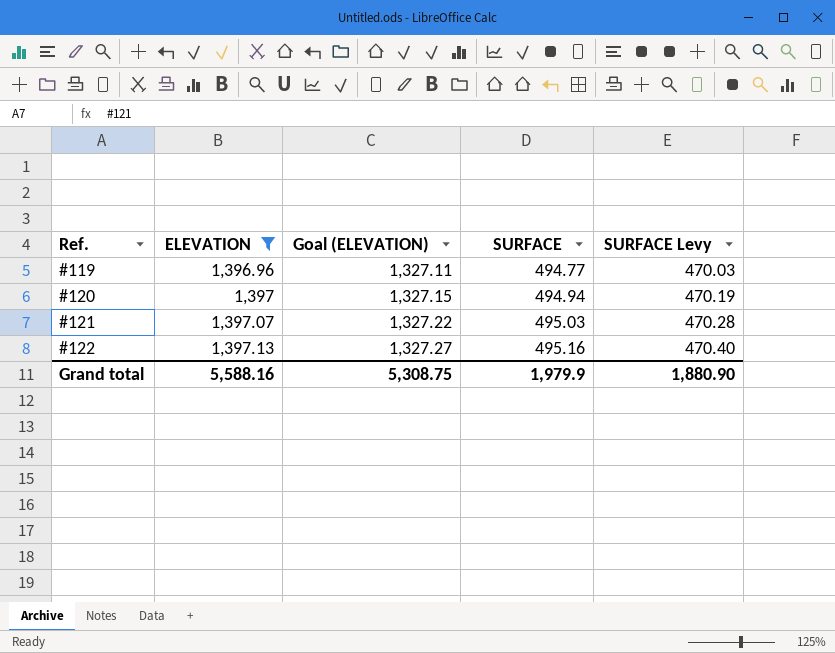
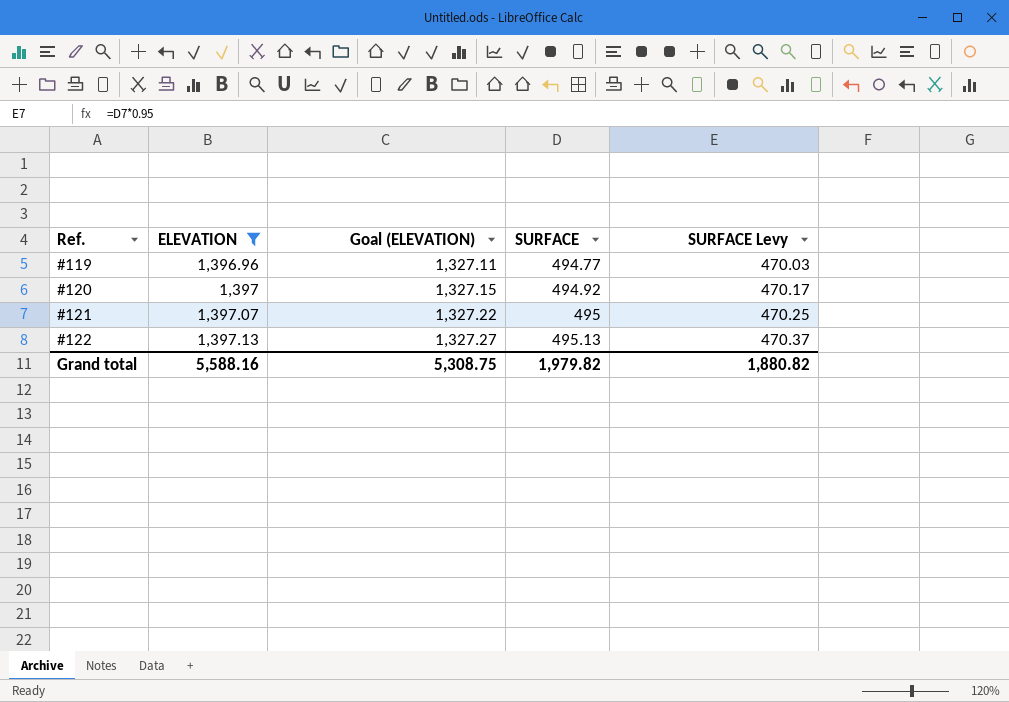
#120 | SURFACE: 494.94 -> 494.92
#120 | SURFACE Levy: 470.19 -> 470.17
#121 | SURFACE: 495.03 -> 495
#121 | SURFACE Levy: 470.28 -> 470.25
#122 | SURFACE: 495.16 -> 495.13
#122 | SURFACE Levy: 470.40 -> 470.37
Grand total | SURFACE: 1,979.9 -> 1,979.82
Grand total | SURFACE Levy: 1,880.90 -> 1,880.82

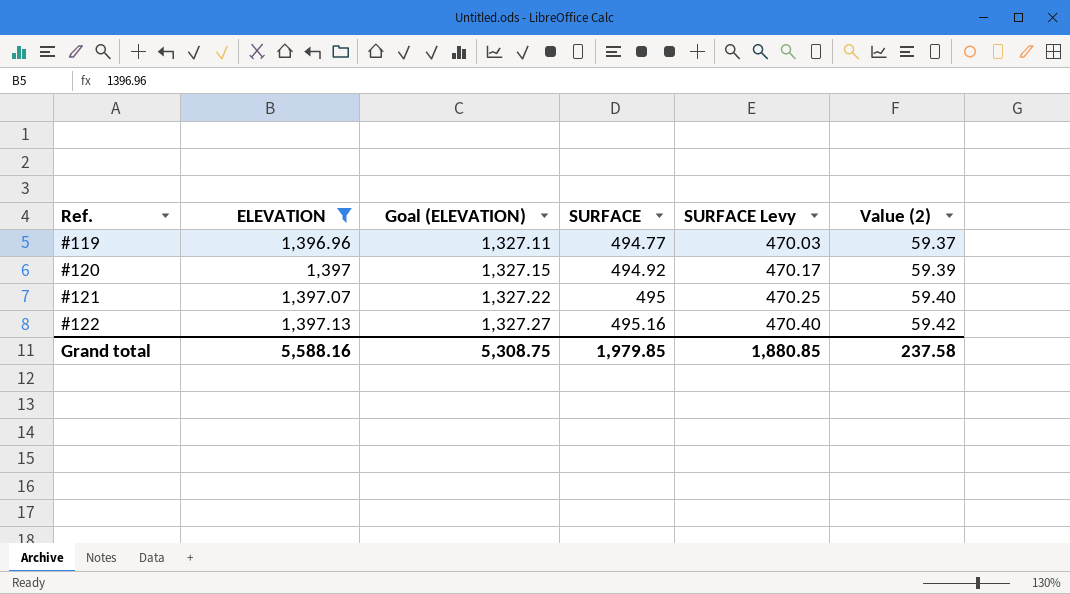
column Value (2) | formula: none -> [SURFACE] * 0.12
#122 | SURFACE: 495.13 -> 495.16
#122 | SURFACE Levy: 470.37 -> 470.40
Grand total | SURFACE: 1,979.82 -> 1,979.85
Grand total | SURFACE Levy: 1,880.82 -> 1,880.85

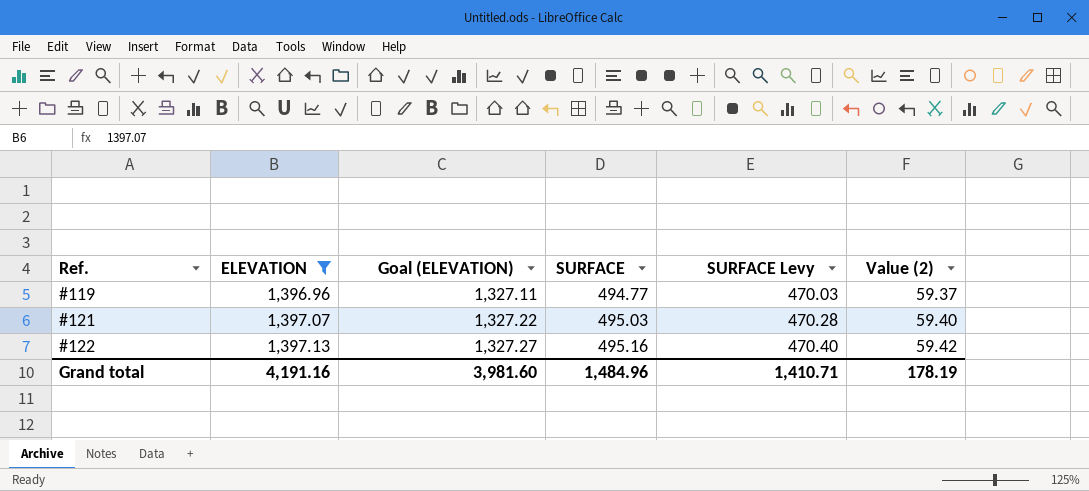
row #120: 1,397 | 1,327.15 | 494.92 | 470.17 | 59.39 -> none
#121 | SURFACE: 495 -> 495.03
#121 | SURFACE Levy: 470.25 -> 470.28
Grand total | ELEVATION: 5,588.16 -> 4,191.16
Grand total | Goal (ELEVATION): 5,308.75 -> 3,981.60
Grand total | SURFACE: 1,979.85 -> 1,484.96
Grand total | SURFACE Levy: 1,880.85 -> 1,410.71
Grand total | Value (2): 237.58 -> 178.19

